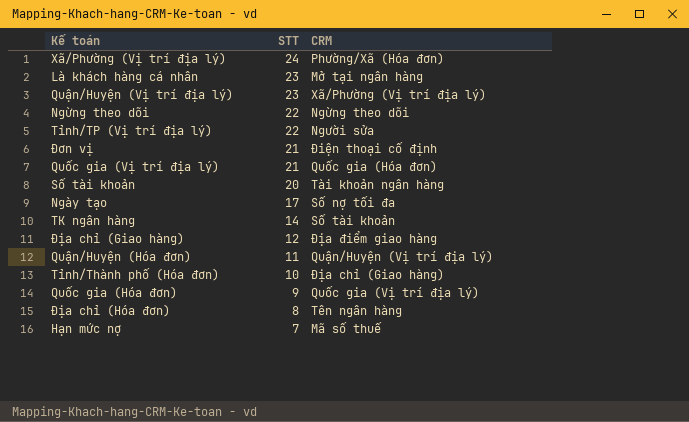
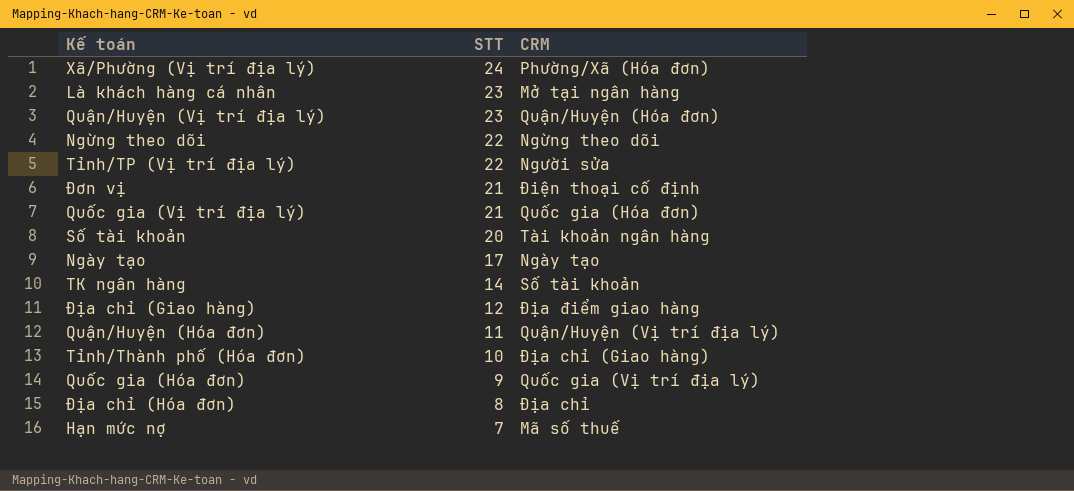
Quận/Huyện (Vị trí địa lý) | CRM: Xã/Phường (Vị trí địa lý) -> Quận/Huyện (Hóa đơn)
Ngày tạo | CRM: Số nợ tối đa -> Ngày tạo
Địa chỉ (Hóa đơn) | CRM: Tên ngân hàng -> Địa chỉ

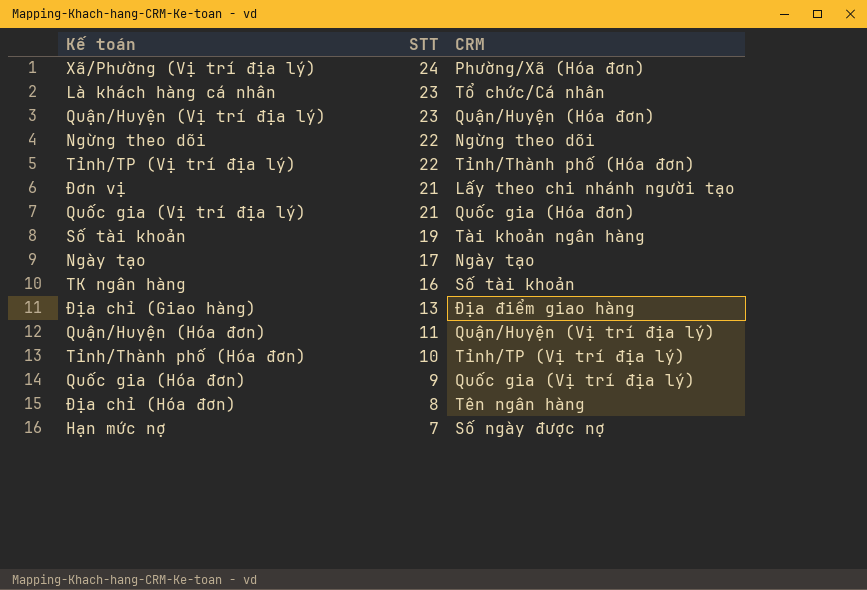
Là khách hàng cá nhân | CRM: Mở tại ngân hàng -> Tổ chức/Cá nhân
Tỉnh/TP (Vị trí địa lý) | CRM: Người sửa -> Tỉnh/Thành phố (Hóa đơn)
Đơn vị | CRM: Điện thoại cố định -> Lấy theo chi nhánh người tạo
Số tài khoản | STT: 20 -> 19
TK ngân hàng | STT: 14 -> 16
Địa chỉ (Giao hàng) | STT: 12 -> 13
Tỉnh/Thành phố (Hóa đơn) | CRM: Địa chỉ (Giao hàng) -> Tỉnh/TP (Vị trí địa lý)
Địa chỉ (Hóa đơn) | CRM: Địa chỉ -> Tên ngân hàng
Hạn mức nợ | CRM: Mã số thuế -> Số ngày được nợ

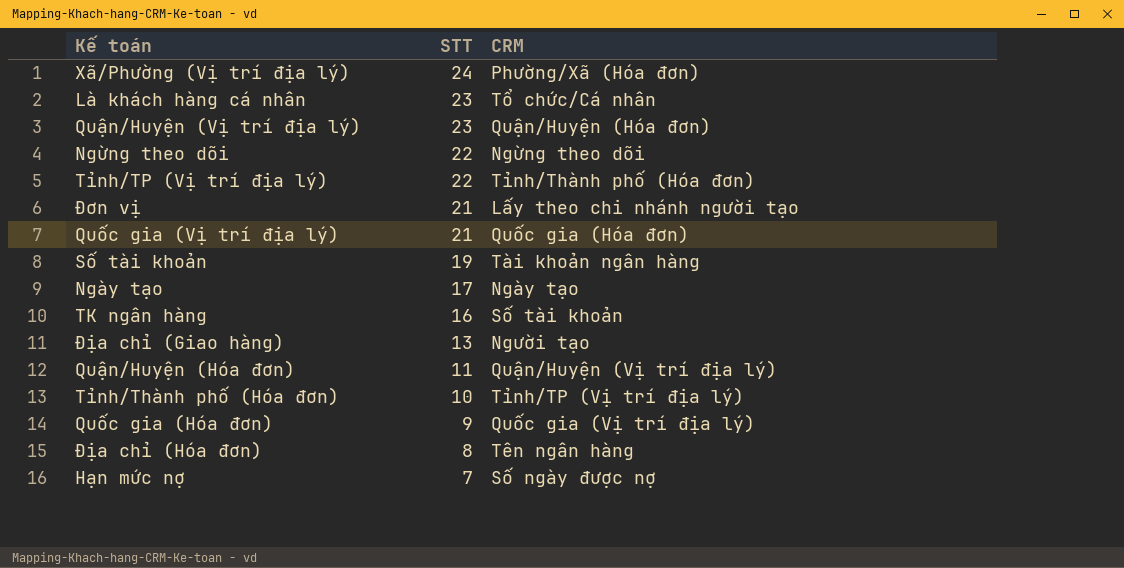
Địa chỉ (Giao hàng) | CRM: Địa điểm giao hàng -> Người tạo

